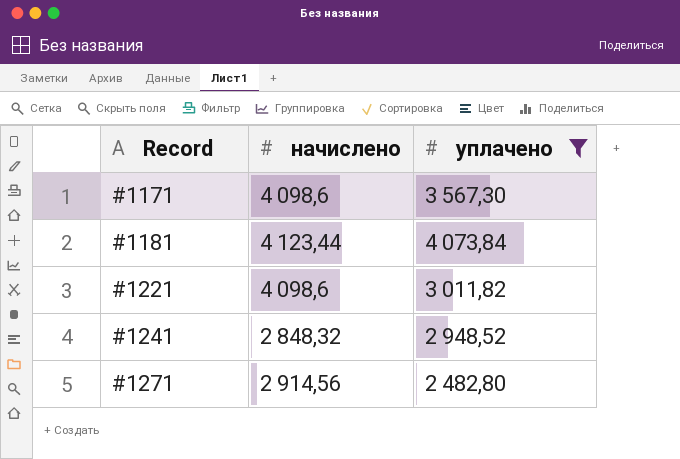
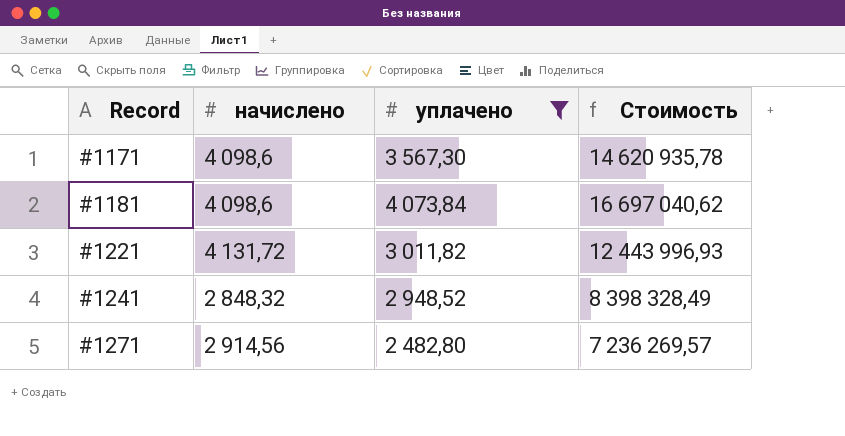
column Стоимость | formula: none -> [начислено] * [уплачено]
#1181 | начислено: 4 123,44 -> 4 098,6
#1221 | начислено: 4 098,6 -> 4 131,72

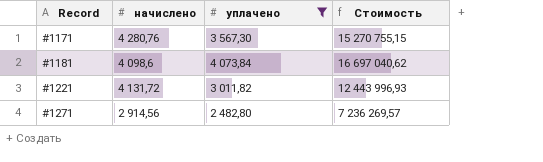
row #1241: 2 848,32 | 2 948,52 | 8 398 328,49 -> none
#1171 | начислено: 4 098,6 -> 4 280,76
#1171 | Стоимость: 14 620 935,78 -> 15 270 755,15

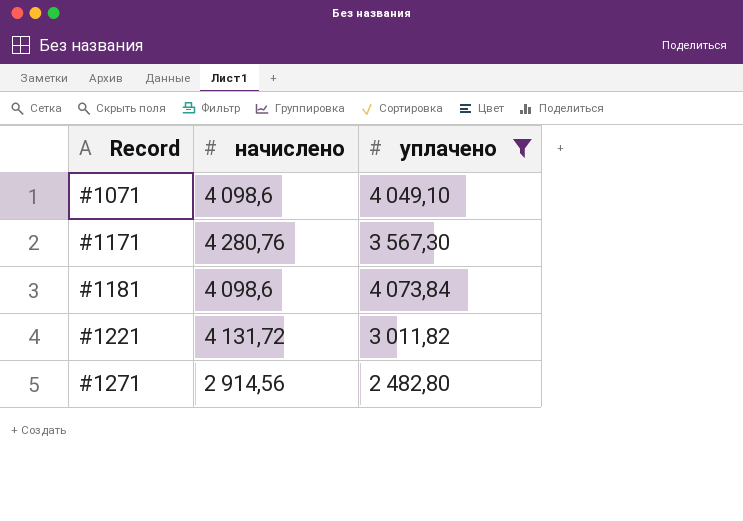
column Стоимость | formula: [начислено] * [уплачено] -> none
row #1071: none -> 4 098,6 | 4 049,10

